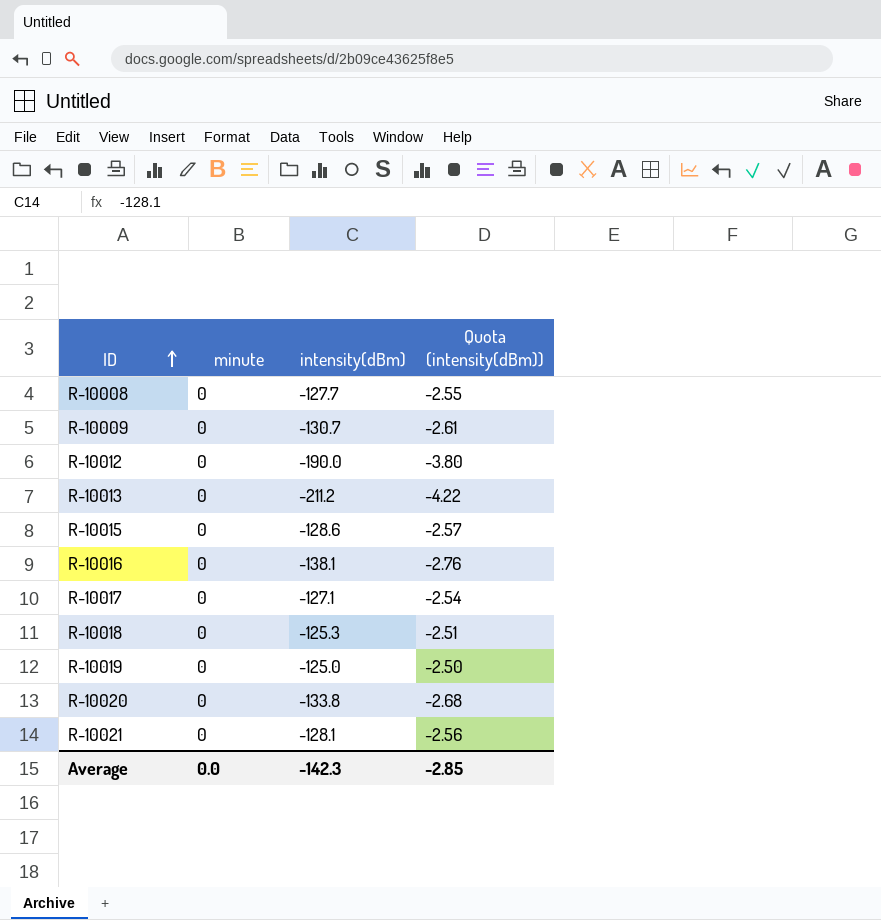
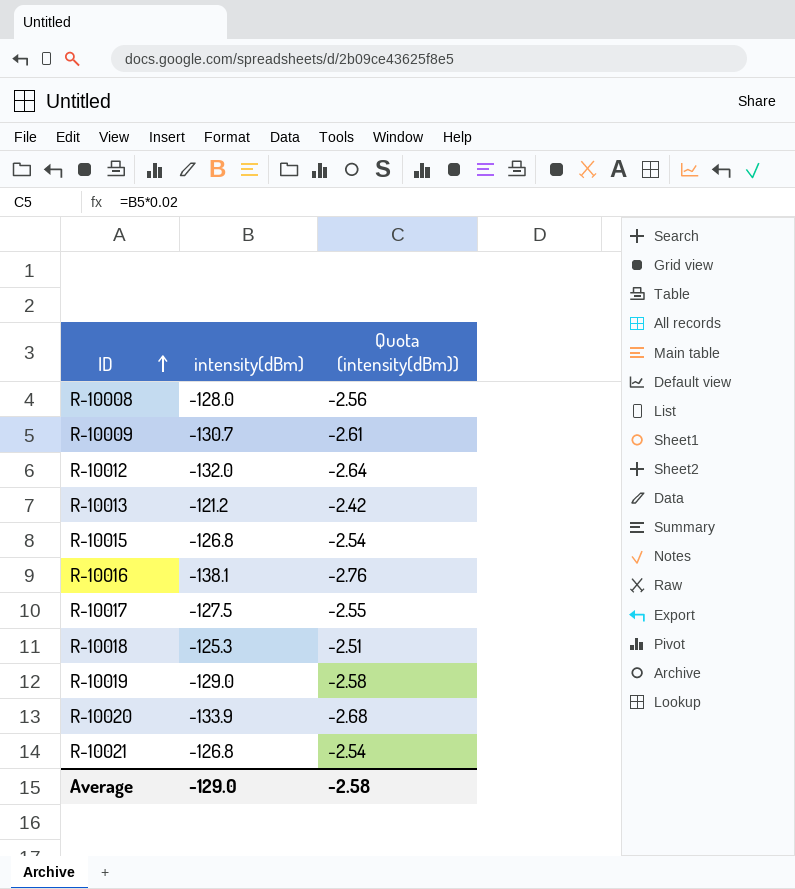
column minute | position: 2 -> none
R-10008 | intensity(dBm): -127.7 -> -128.0
R-10008 | Quota (intensity(dBm)): -2.55 -> -2.56
R-10012 | intensity(dBm): -190.0 -> -132.0
R-10012 | Quota (intensity(dBm)): -3.80 -> -2.64
R-10013 | intensity(dBm): -211.2 -> -121.2
R-10013 | Quota (intensity(dBm)): -4.22 -> -2.42
R-10015 | intensity(dBm): -128.6 -> -126.8
R-10015 | Quota (intensity(dBm)): -2.57 -> -2.54
R-10017 | intensity(dBm): -127.1 -> -127.5
R-10017 | Quota (intensity(dBm)): -2.54 -> -2.55
R-10019 | intensity(dBm): -125.0 -> -129.0
R-10019 | Quota (intensity(dBm)): -2.50 -> -2.58
R-10020 | intensity(dBm): -133.8 -> -133.9
R-10021 | intensity(dBm): -128.1 -> -126.8
R-10021 | Quota (intensity(dBm)): -2.56 -> -2.54
Average | intensity(dBm): -142.3 -> -129.0
Average | Quota (intensity(dBm)): -2.85 -> -2.58

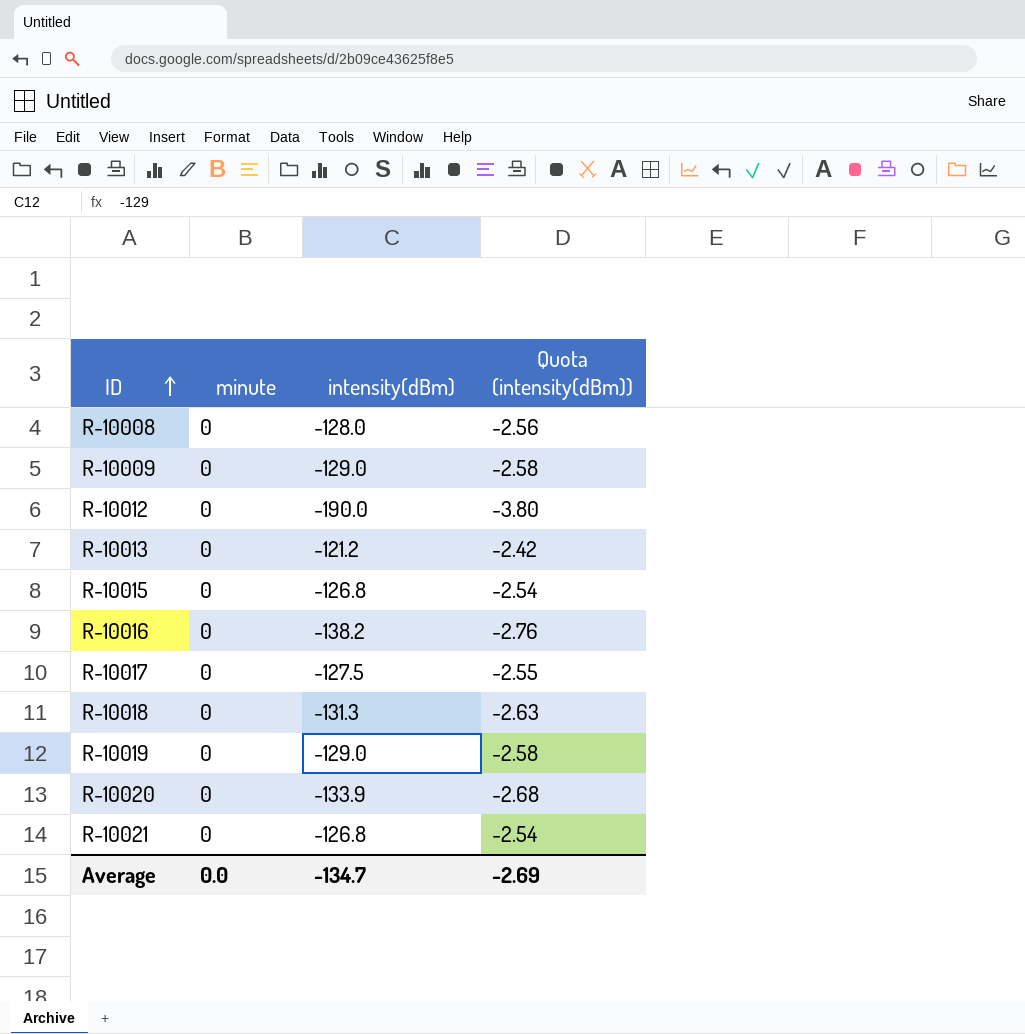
column minute | position: none -> 2
R-10009 | intensity(dBm): -130.7 -> -129.0
R-10009 | Quota (intensity(dBm)): -2.61 -> -2.58
R-10012 | intensity(dBm): -132.0 -> -190.0
R-10012 | Quota (intensity(dBm)): -2.64 -> -3.80
R-10016 | intensity(dBm): -138.1 -> -138.2
R-10018 | intensity(dBm): -125.3 -> -131.3
R-10018 | Quota (intensity(dBm)): -2.51 -> -2.63
Average | intensity(dBm): -129.0 -> -134.7
Average | Quota (intensity(dBm)): -2.58 -> -2.69

